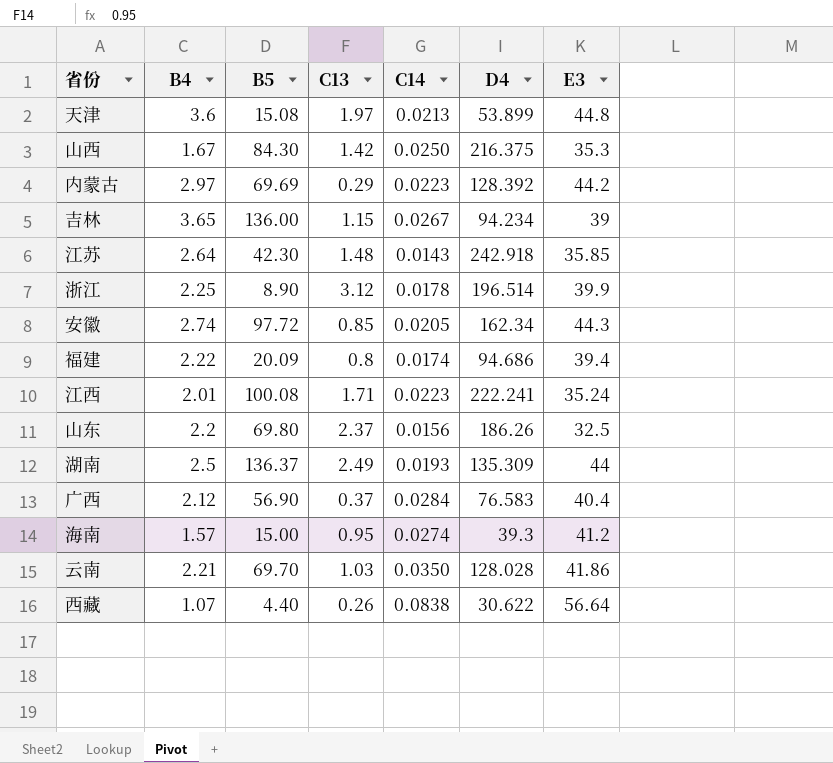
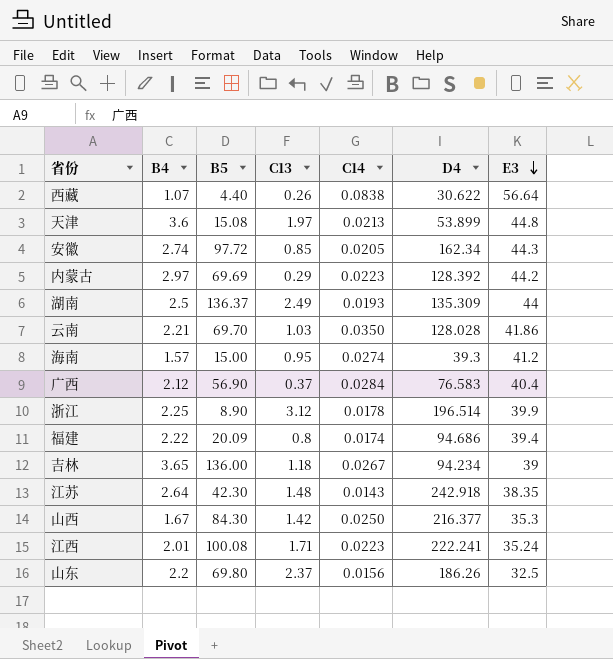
row order: none -> E3 descending
吉林 | C13: 1.15 -> 1.18
江苏 | E3: 35.85 -> 38.35
山西 | D4: 216.375 -> 216.377

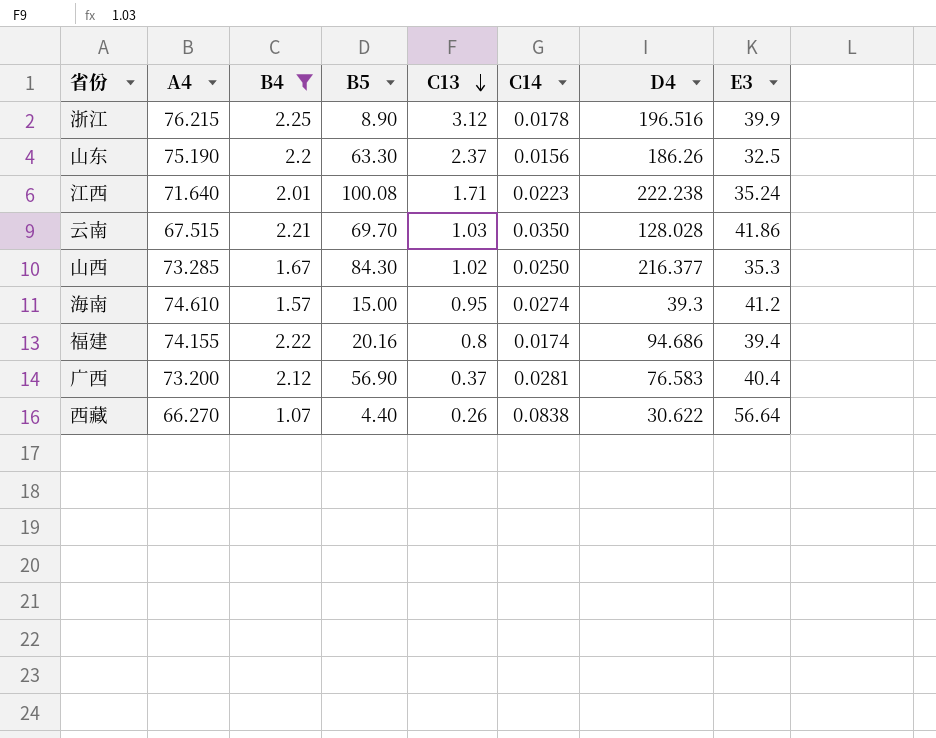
filter: none -> B4 <= 2.25
row order: E3 descending -> C13 descending
column A4 | position: none -> 2
浙江 | D4: 196.514 -> 196.516
山东 | B5: 69.80 -> 63.30
江西 | D4: 222.241 -> 222.238
山西 | C13: 1.42 -> 1.02
福建 | B5: 20.09 -> 20.16
广西 | C14: 0.0284 -> 0.0281

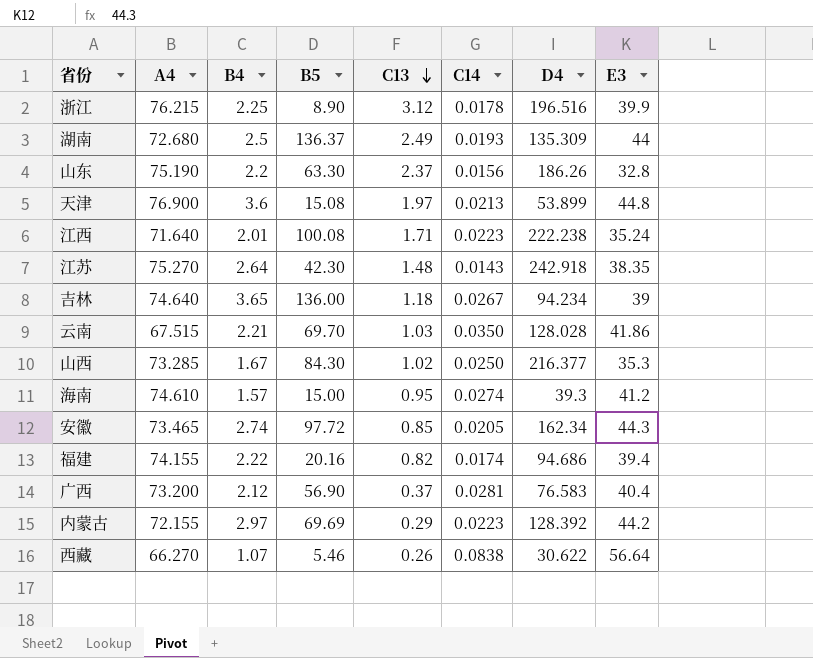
filter: B4 <= 2.25 -> none
山东 | E3: 32.5 -> 32.8
福建 | C13: 0.8 -> 0.82
西藏 | B5: 4.40 -> 5.46

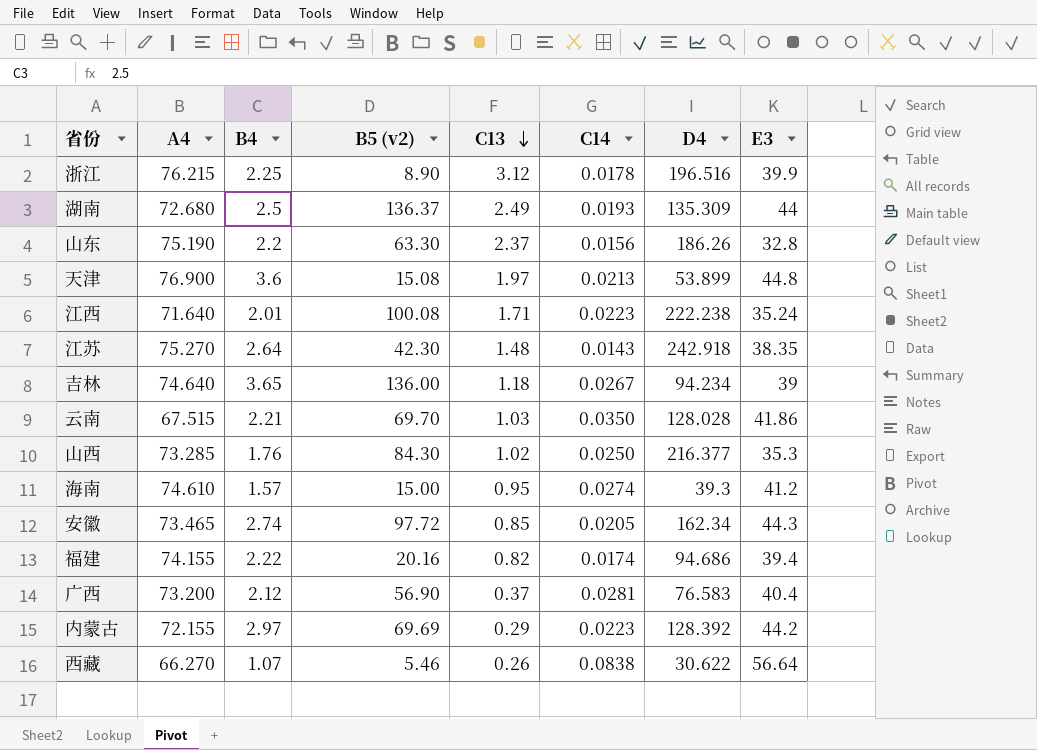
column name: B5 -> B5 (v2)
山西 | B4: 1.67 -> 1.76

